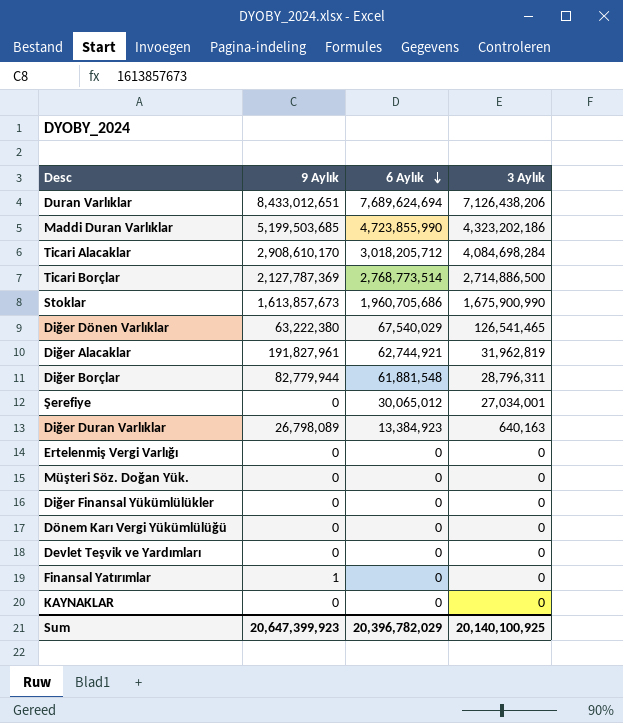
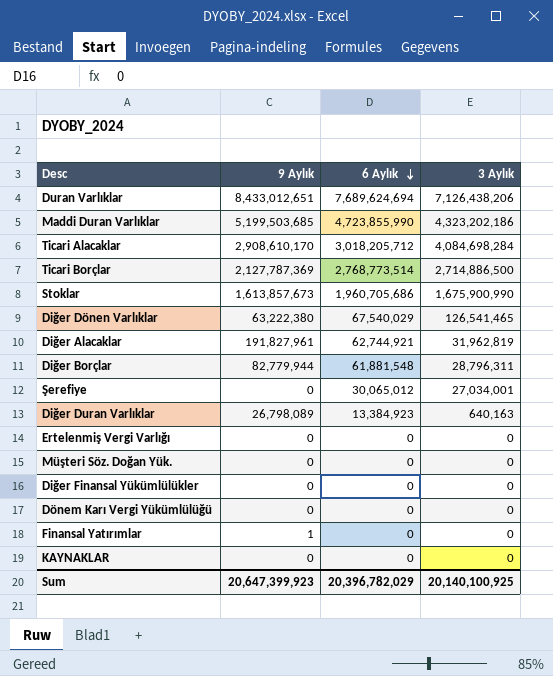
row Devlet Teşvik ve Yardımları: 0 | 0 | 0 -> none

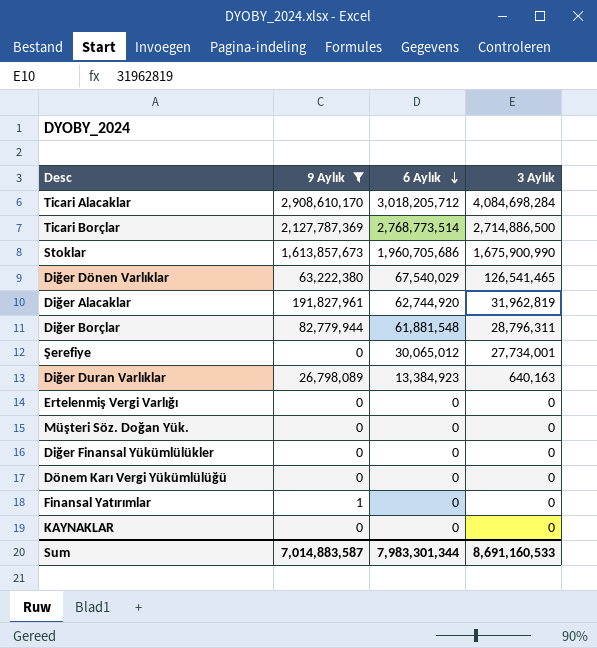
filter: none -> 9 Aylık <= 2,908,610,170
Diğer Alacaklar | 6 Aylık: 62,744,921 -> 62,744,920
Şerefiye | 3 Aylık: 27,034,001 -> 27,734,001
Sum | 9 Aylık: 20,647,399,923 -> 7,014,883,587
Sum | 6 Aylık: 20,396,782,029 -> 7,983,301,344
Sum | 3 Aylık: 20,140,100,925 -> 8,691,160,533

